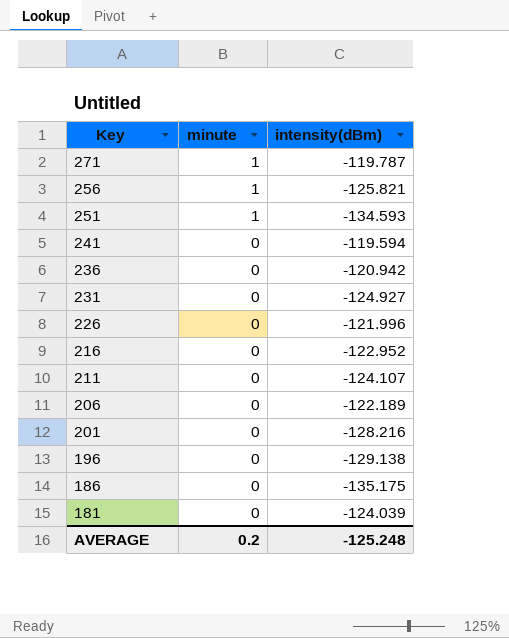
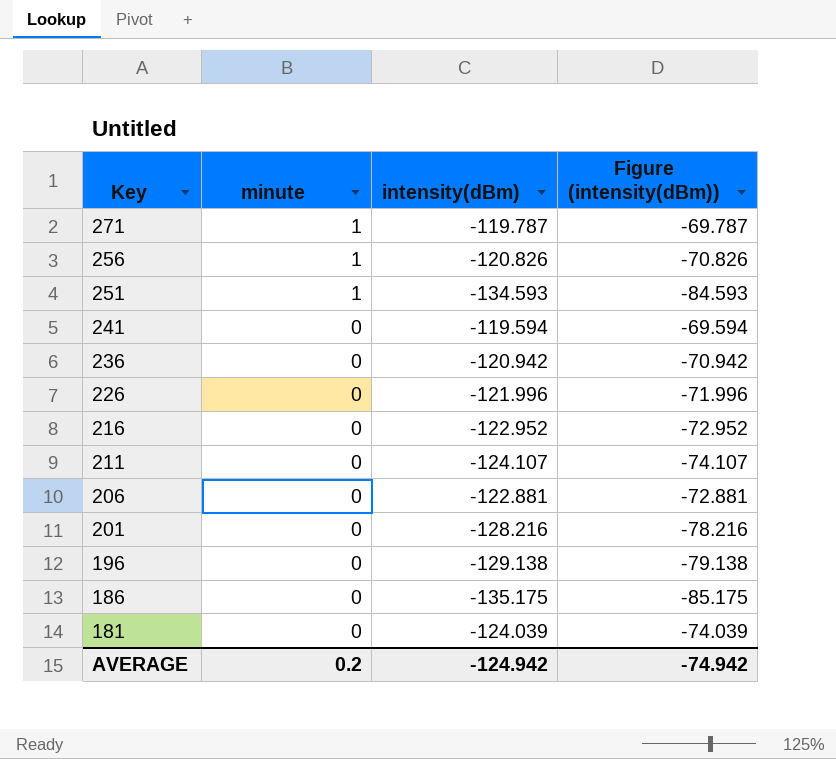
column Figure (intensity(dBm)) | formula: none -> [intensity(dBm)] + 50
row 231: 0 | -124.927 -> none
256 | intensity(dBm): -125.821 -> -120.826
206 | intensity(dBm): -122.189 -> -122.881
AVERAGE | intensity(dBm): -125.248 -> -124.942

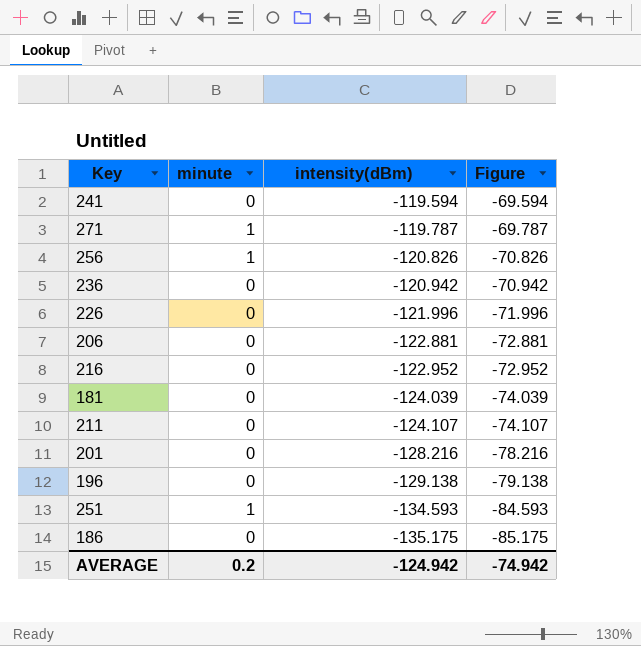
row order: Key descending -> intensity(dBm) descending
column name: Figure (intensity(dBm)) -> Figure

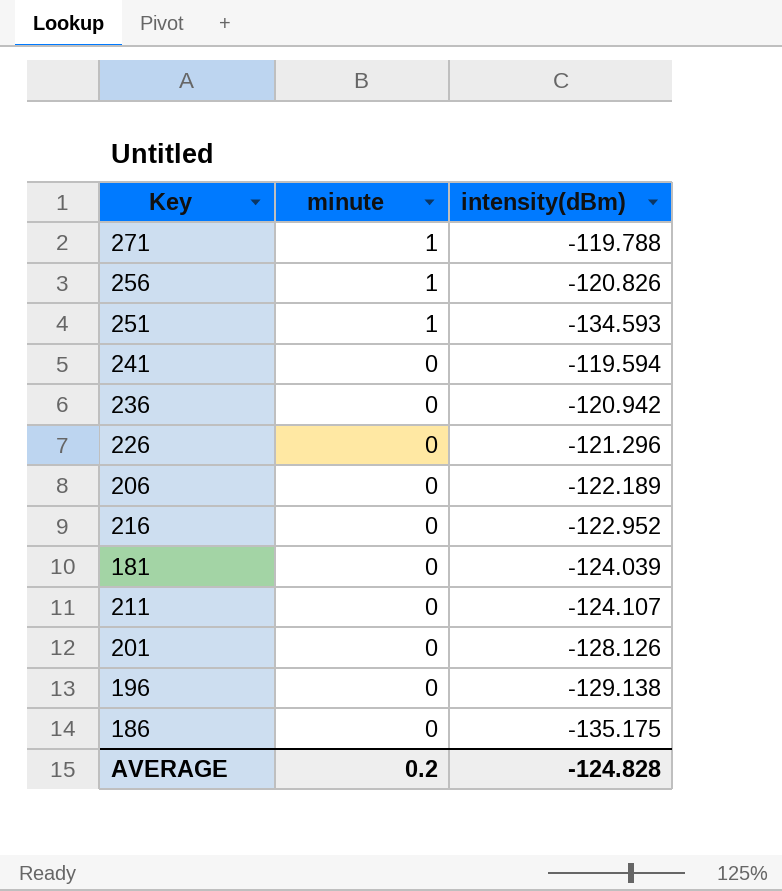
row order: intensity(dBm) descending -> minute descending
column Figure | formula: [intensity(dBm)] + 50 -> none
271 | intensity(dBm): -119.787 -> -119.788
226 | intensity(dBm): -121.996 -> -121.296
206 | intensity(dBm): -122.881 -> -122.189
201 | intensity(dBm): -128.216 -> -128.126
AVERAGE | intensity(dBm): -124.942 -> -124.828

